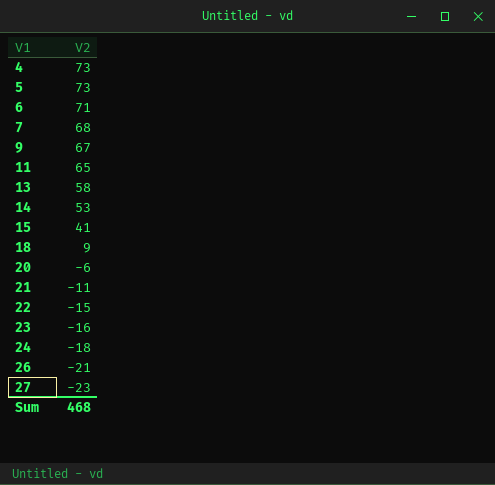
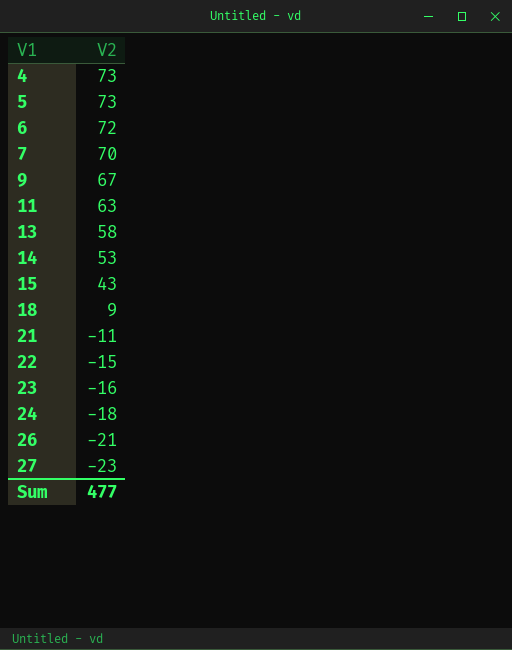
row 20: -6 -> none
6 | V2: 71 -> 72
7 | V2: 68 -> 70
11 | V2: 65 -> 63
15 | V2: 41 -> 43
Sum | V2: 468 -> 477

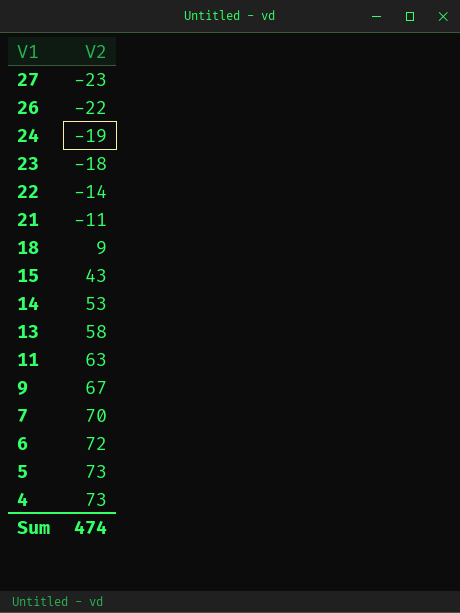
row order: V1 ascending -> V1 descending
26 | V2: -21 -> -22
24 | V2: -18 -> -19
23 | V2: -16 -> -18
22 | V2: -15 -> -14
Sum | V2: 477 -> 474

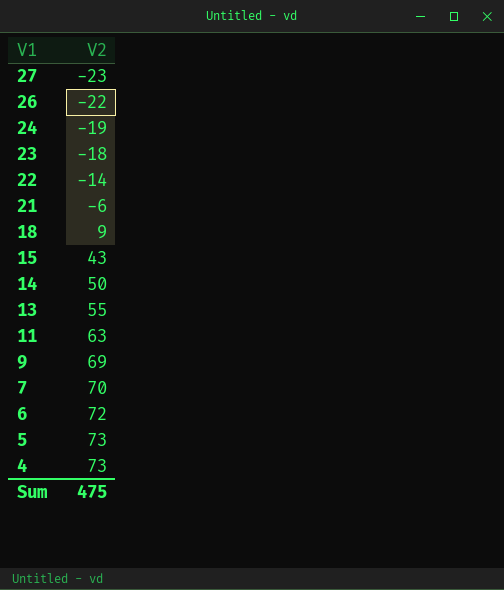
21 | V2: -11 -> -6
14 | V2: 53 -> 50
13 | V2: 58 -> 55
9 | V2: 67 -> 69
Sum | V2: 474 -> 475

